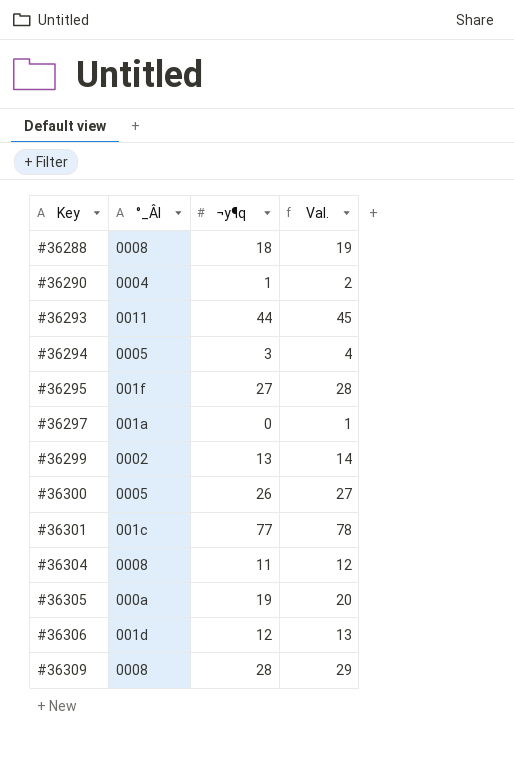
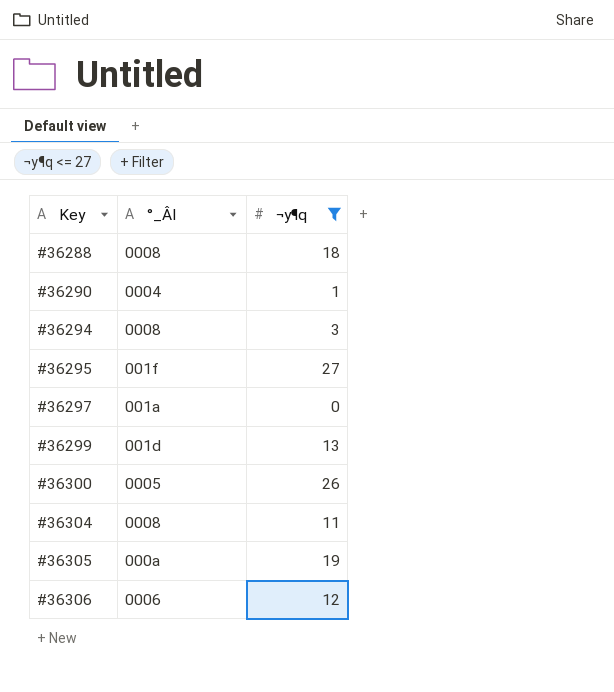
filter: none -> ¬y¶q <= 27
column Val. | formula: [¬y¶q] + 1 -> none
#36294 | °_ÂI: 0005 -> 0008
#36299 | °_ÂI: 0002 -> 001d
#36306 | °_ÂI: 001d -> 0006

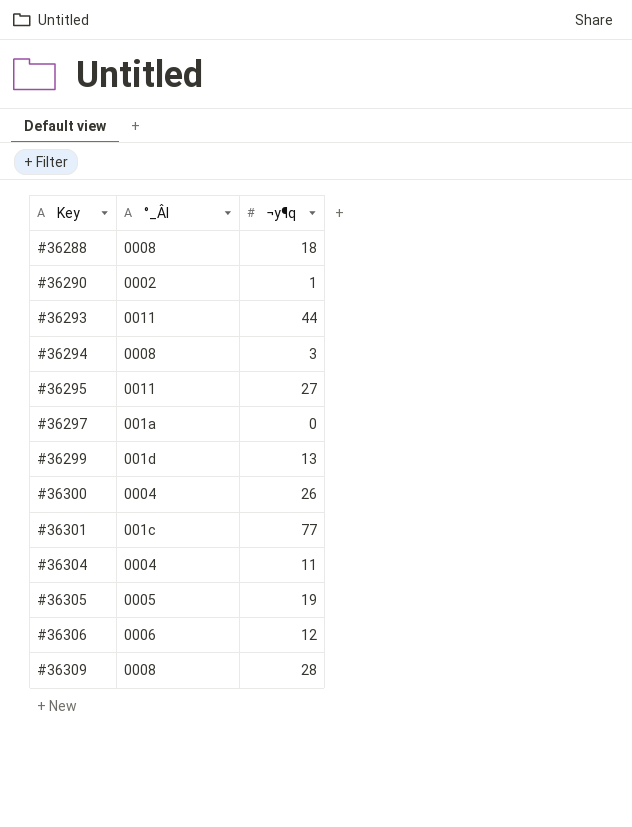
filter: ¬y¶q <= 27 -> none
#36290 | °_ÂI: 0004 -> 0002
#36295 | °_ÂI: 001f -> 0011
#36300 | °_ÂI: 0005 -> 0004
#36304 | °_ÂI: 0008 -> 0004
#36305 | °_ÂI: 000a -> 0005

